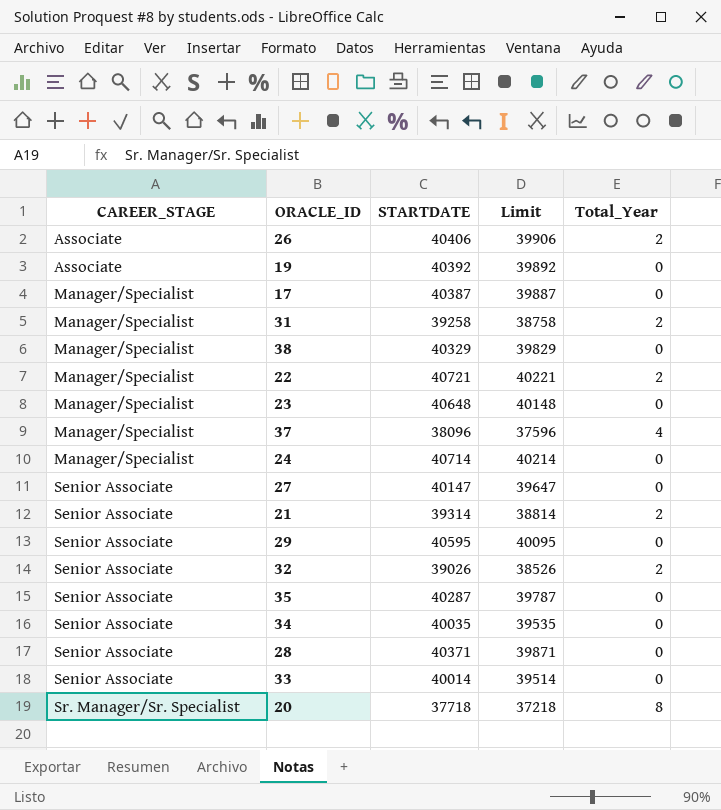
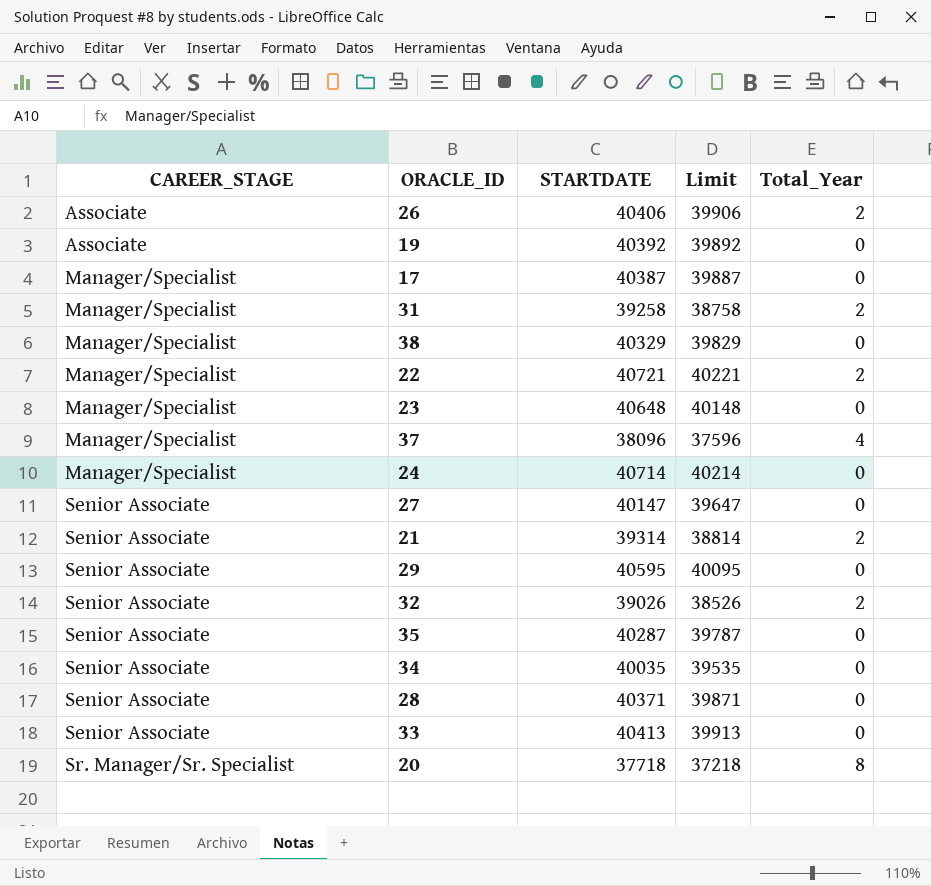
33 | STARTDATE: 40014 -> 40413
33 | Limit: 39514 -> 39913

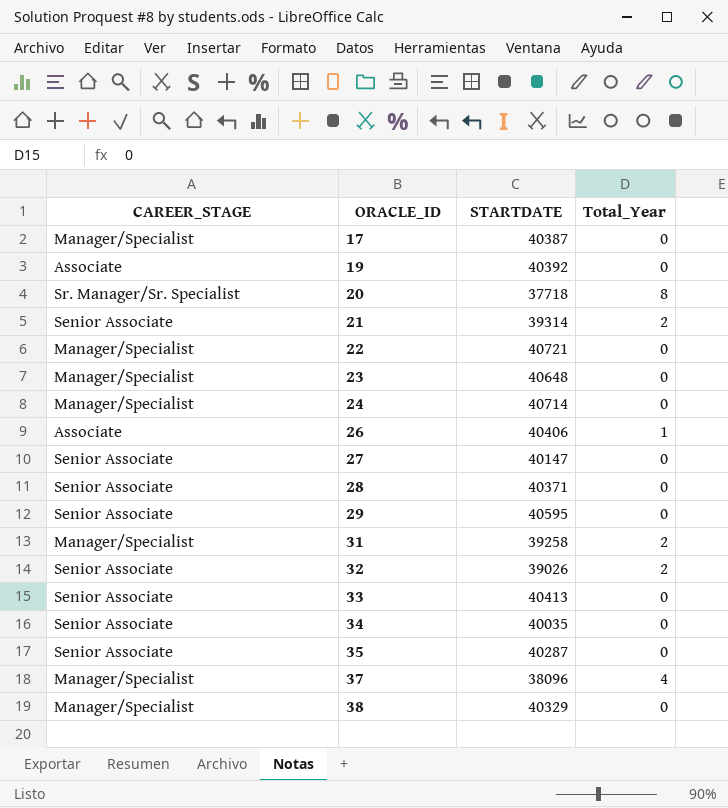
row order: CAREER_STAGE ascending -> ORACLE_ID ascending
column Limit | formula: [STARTDATE] - 500 -> none
22 | Total_Year: 2 -> 0
26 | Total_Year: 2 -> 1

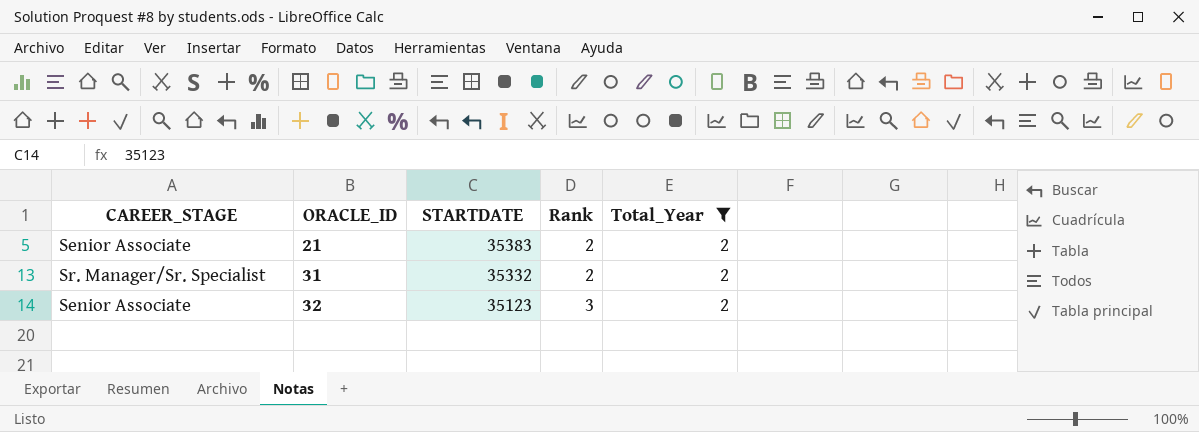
filter: none -> Total_Year = 2
column Rank | position: none -> 4
21 | STARTDATE: 39314 -> 35383
31 | CAREER_STAGE: Manager/Specialist -> Sr. Manager/Sr. Specialist
31 | STARTDATE: 39258 -> 35332
32 | STARTDATE: 39026 -> 35123

